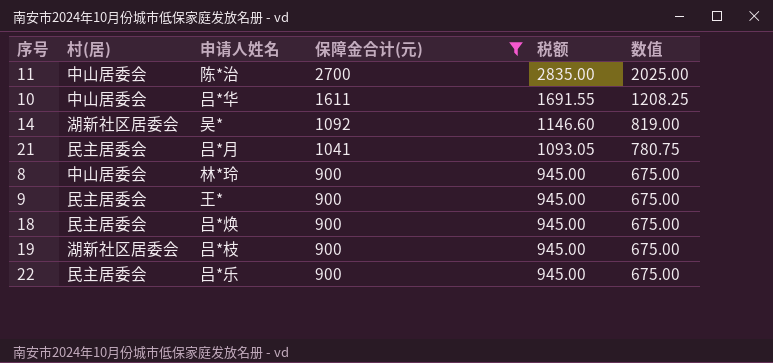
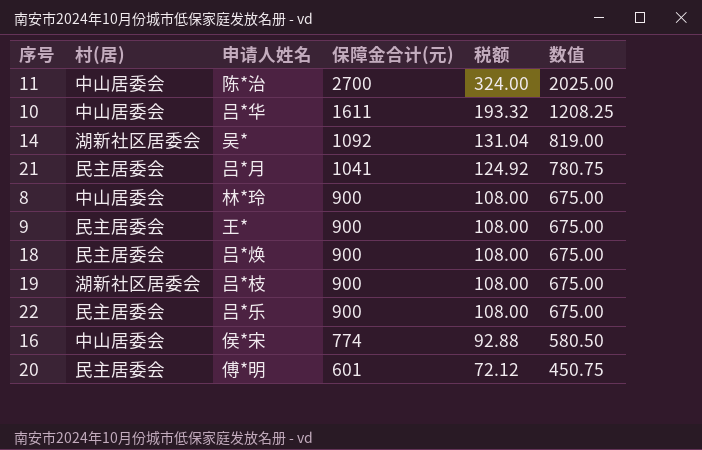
filter: 保障金合计(元) >= 900 -> none
column 税额 | formula: [保障金合计(元)] * 1.05 -> [保障金合计(元)] * 0.12

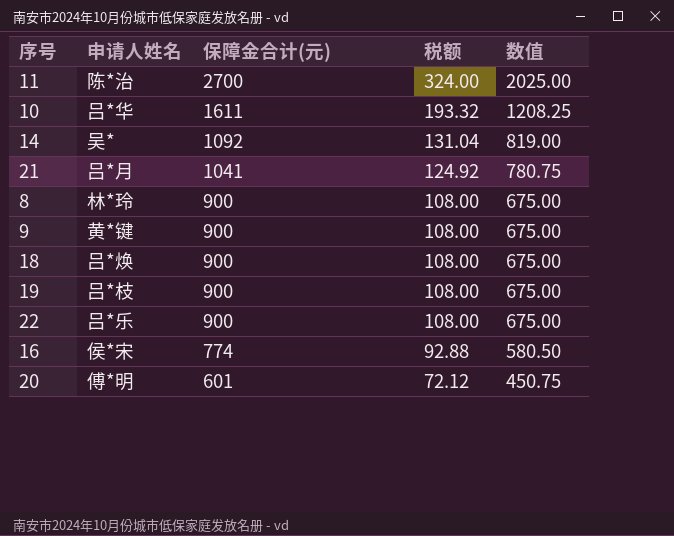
column 村(居) | position: 2 -> none
9 | 申请人姓名: 王* -> 黄*键

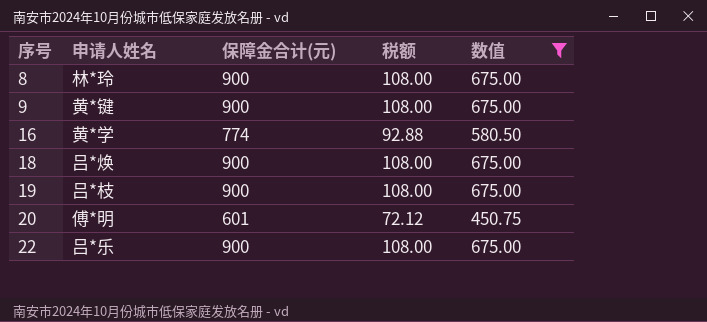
filter: none -> 数值 <= 675.00
row order: 保障金合计(元) descending -> 序号 ascending
16 | 申请人姓名: 侯*宋 -> 黄*学

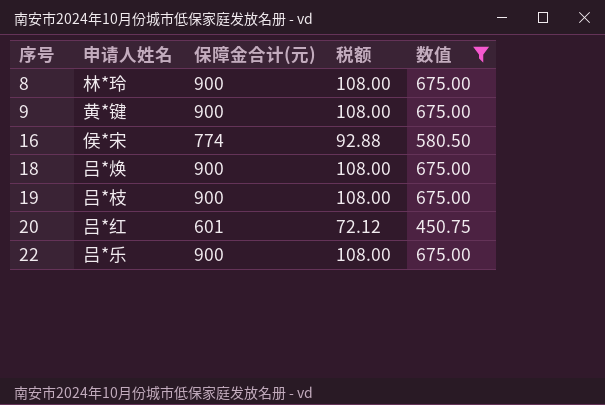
16 | 申请人姓名: 黄*学 -> 侯*宋
20 | 申请人姓名: 傅*明 -> 吕*红

